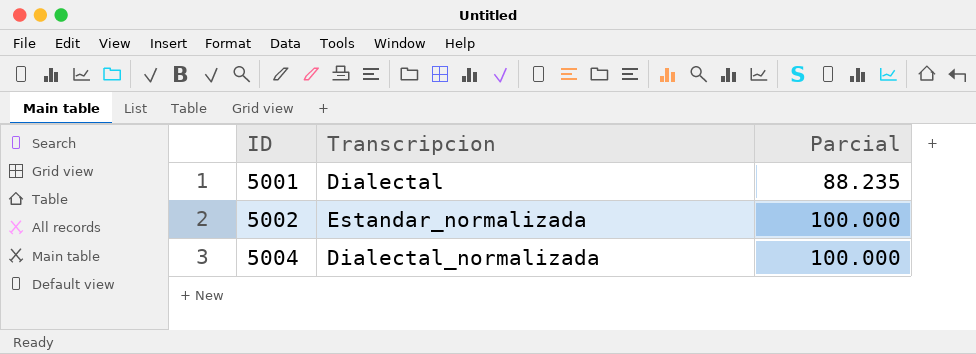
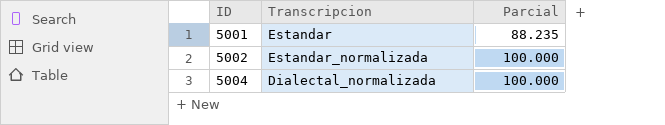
5001 | Transcripcion: Dialectal -> Estandar

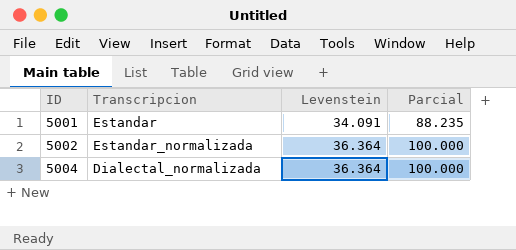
column Levenstein | position: none -> 3

